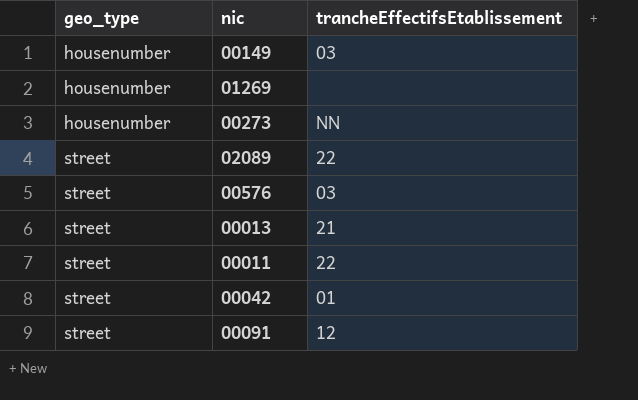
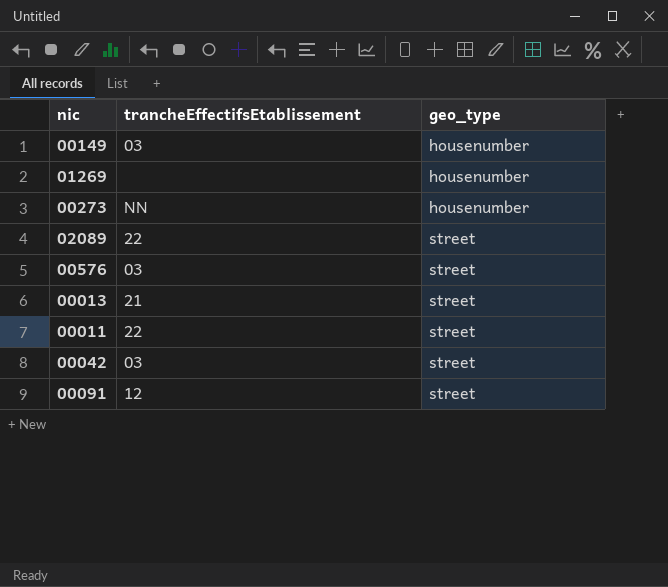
column geo_type | position: 1 -> 3
00042 | trancheEffectifsEtablissement: 01 -> 03

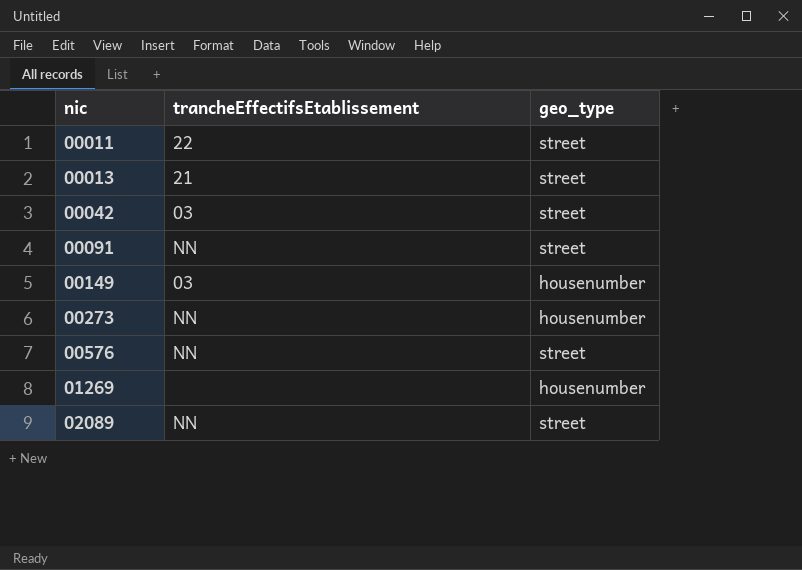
row order: geo_type ascending -> nic ascending
00091 | trancheEffectifsEtablissement: 12 -> NN
00576 | trancheEffectifsEtablissement: 03 -> NN
02089 | trancheEffectifsEtablissement: 22 -> NN

